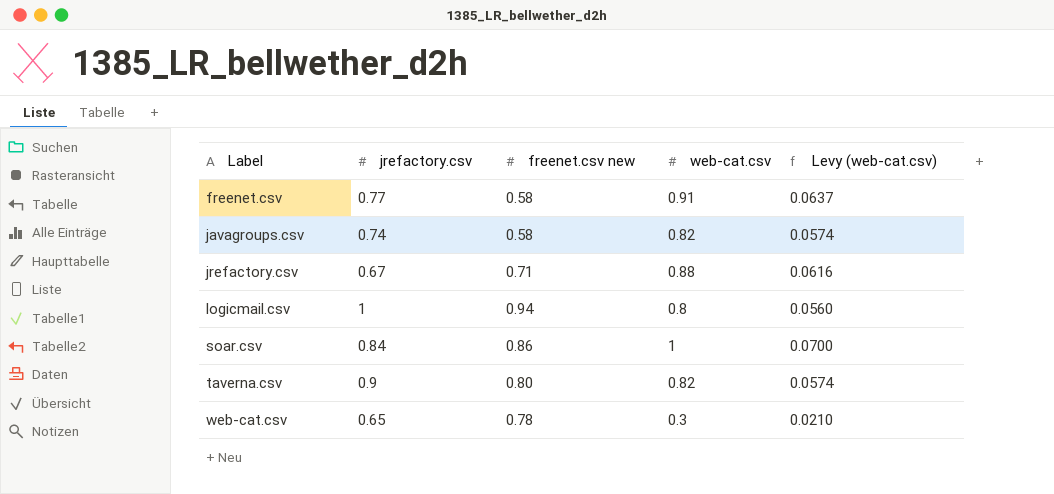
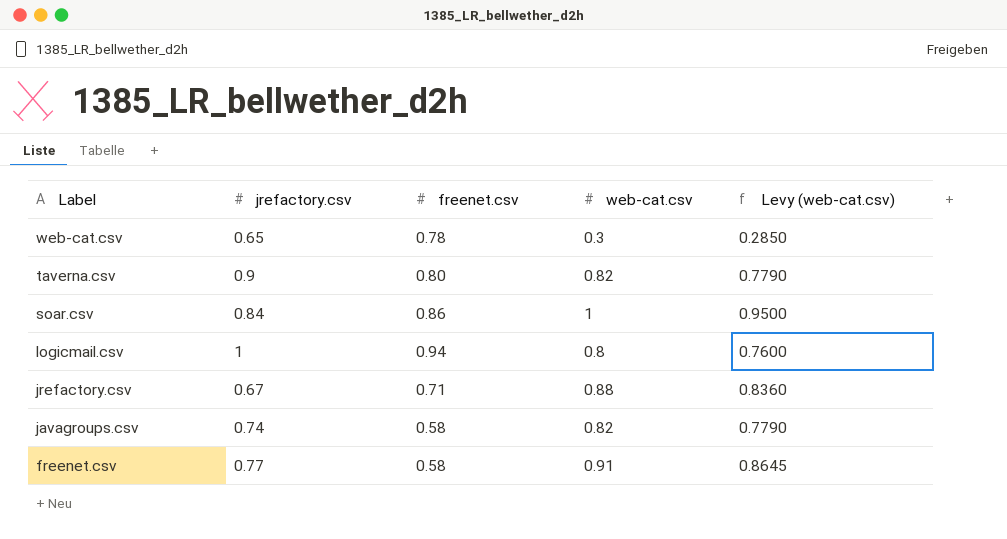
row order: Label ascending -> Label descending
column name: freenet.csv new -> freenet.csv
column Levy (web-cat.csv) | formula: [web-cat.csv] * 0.07 -> [web-cat.csv] * 0.95

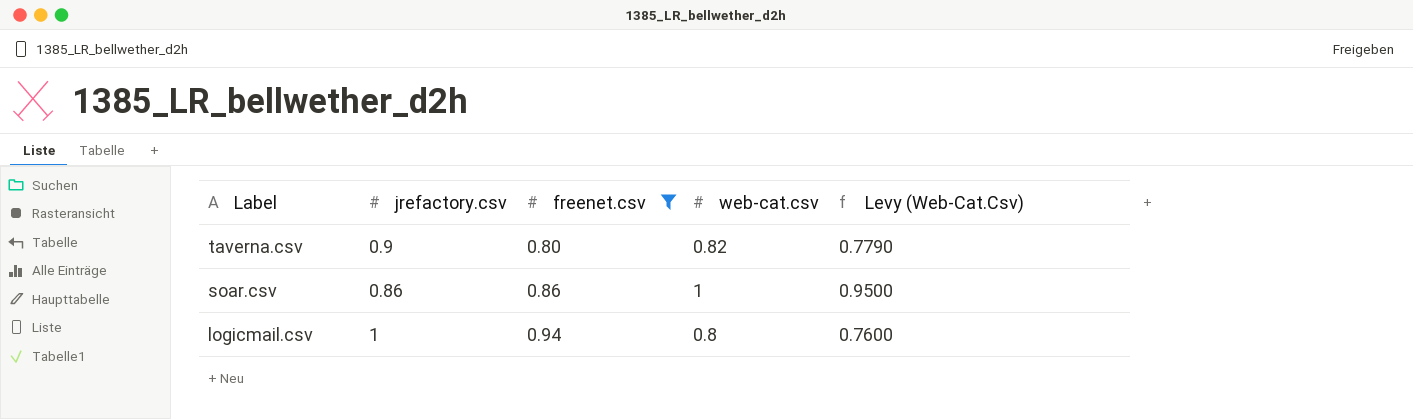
filter: none -> freenet.csv >= 0.80
column name: Levy (web-cat.csv) -> Levy (Web-Cat.Csv)
soar.csv | jrefactory.csv: 0.84 -> 0.86

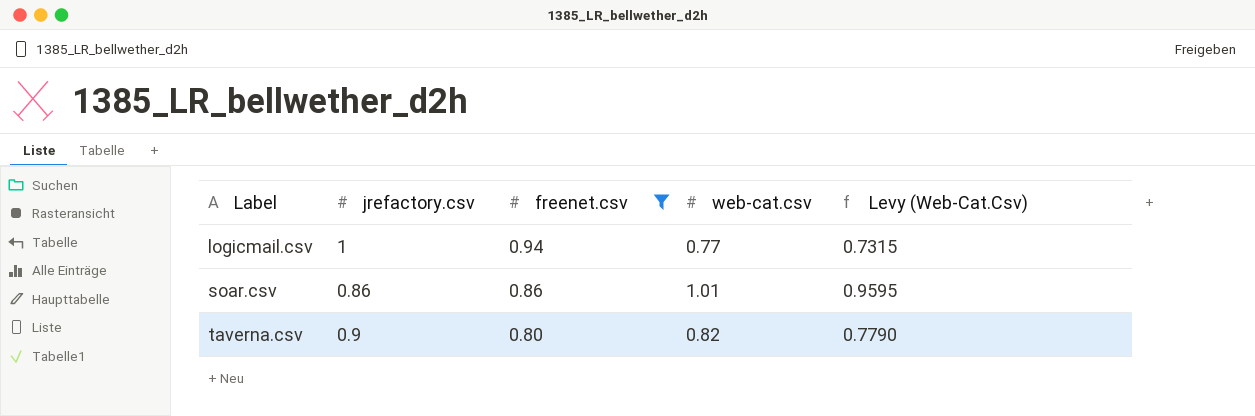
row order: Label descending -> Label ascending
logicmail.csv | web-cat.csv: 0.8 -> 0.77
logicmail.csv | Levy (Web-Cat.Csv): 0.7600 -> 0.7315
soar.csv | web-cat.csv: 1 -> 1.01
soar.csv | Levy (Web-Cat.Csv): 0.9500 -> 0.9595

